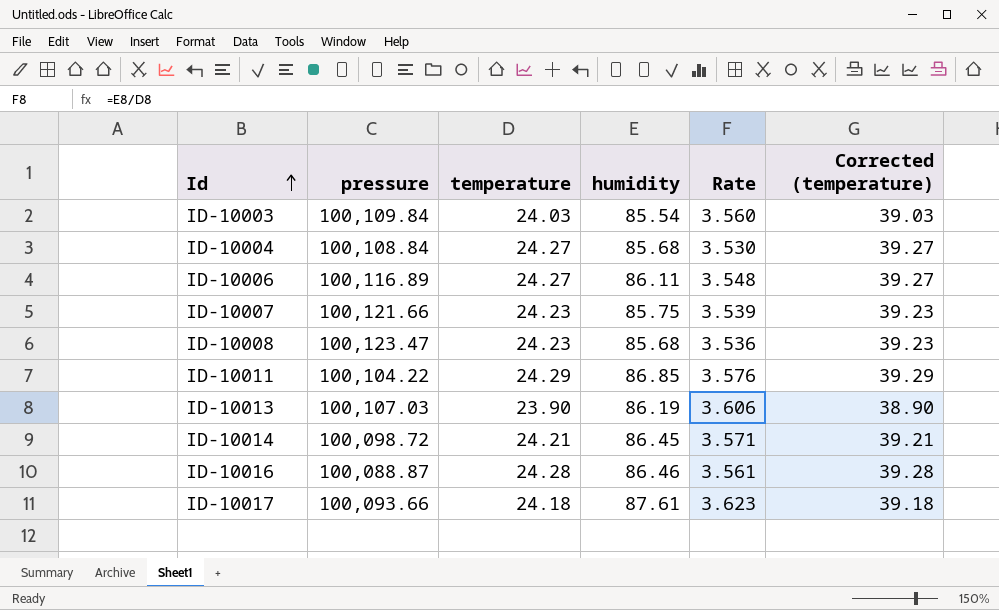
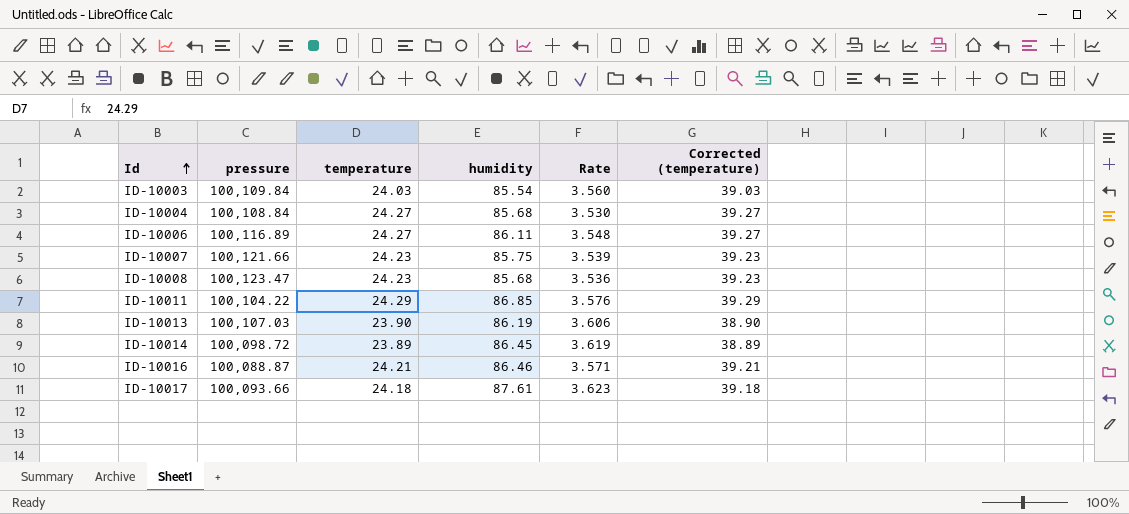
ID-10014 | temperature: 24.21 -> 23.89
ID-10014 | Rate: 3.571 -> 3.619
ID-10014 | Corrected (temperature): 39.21 -> 38.89
ID-10016 | temperature: 24.28 -> 24.21
ID-10016 | Rate: 3.561 -> 3.571
ID-10016 | Corrected (temperature): 39.28 -> 39.21

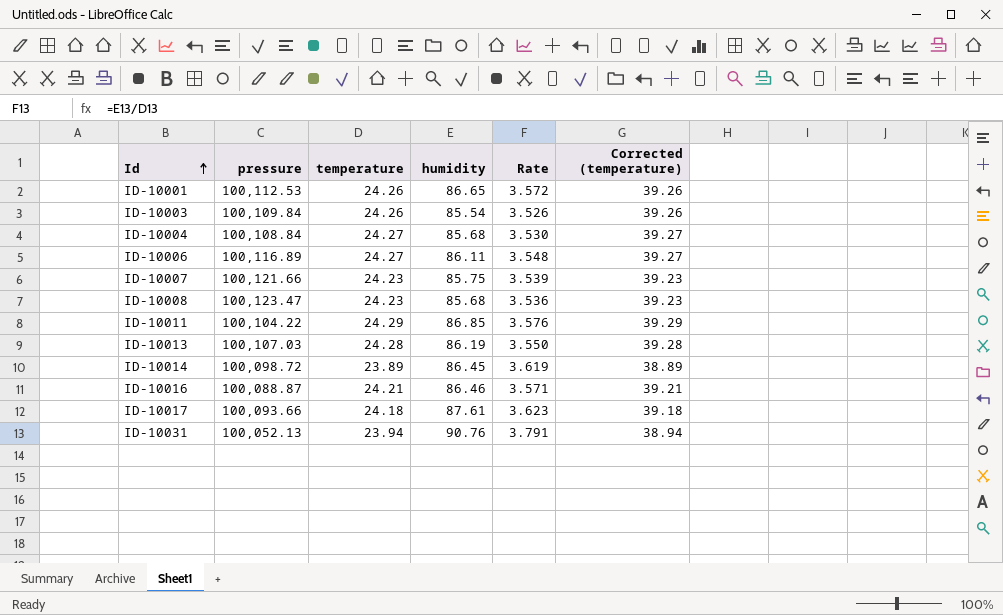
row ID-10001: none -> 100,112.53 | 24.26 | 86.65 | 3.572 | 39.26
ID-10003 | temperature: 24.03 -> 24.26
ID-10003 | Rate: 3.560 -> 3.526
ID-10003 | Corrected (temperature): 39.03 -> 39.26
ID-10013 | temperature: 23.90 -> 24.28
ID-10013 | Rate: 3.606 -> 3.550
ID-10013 | Corrected (temperature): 38.90 -> 39.28
row ID-10031: none -> 100,052.13 | 23.94 | 90.76 | 3.791 | 38.94

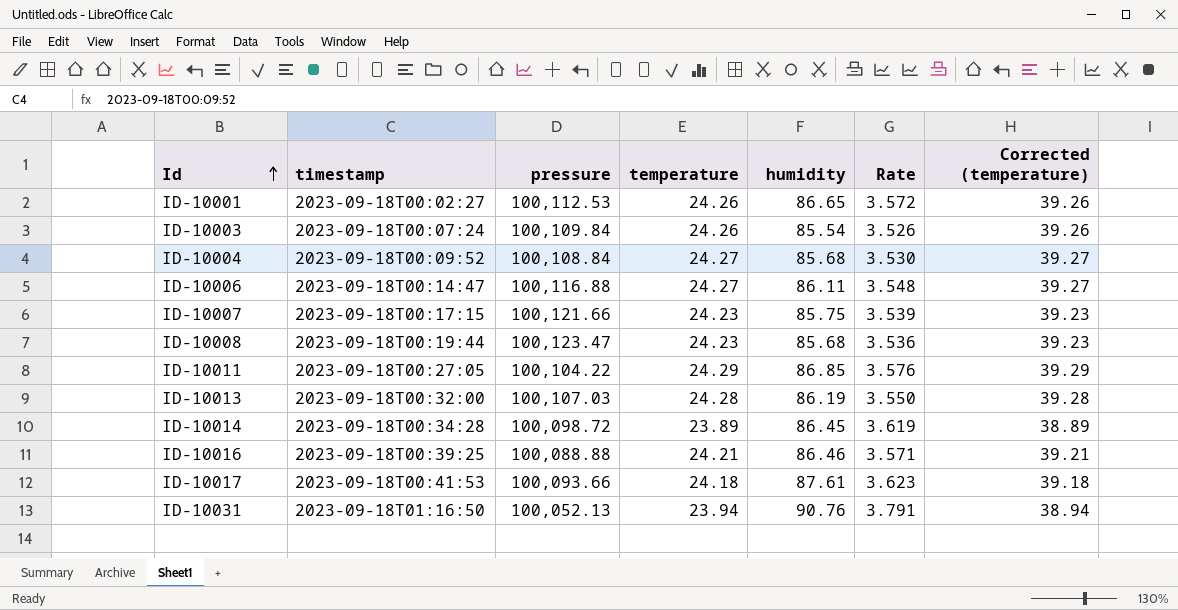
column timestamp | position: none -> 2
ID-10006 | pressure: 100,116.89 -> 100,116.88
ID-10016 | pressure: 100,088.87 -> 100,088.88

